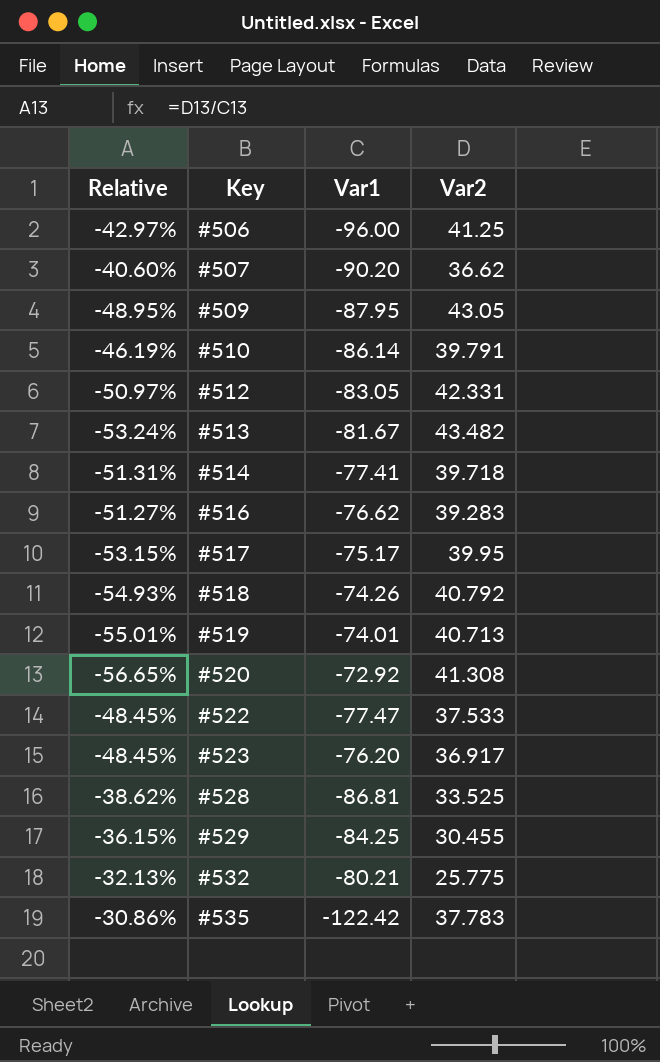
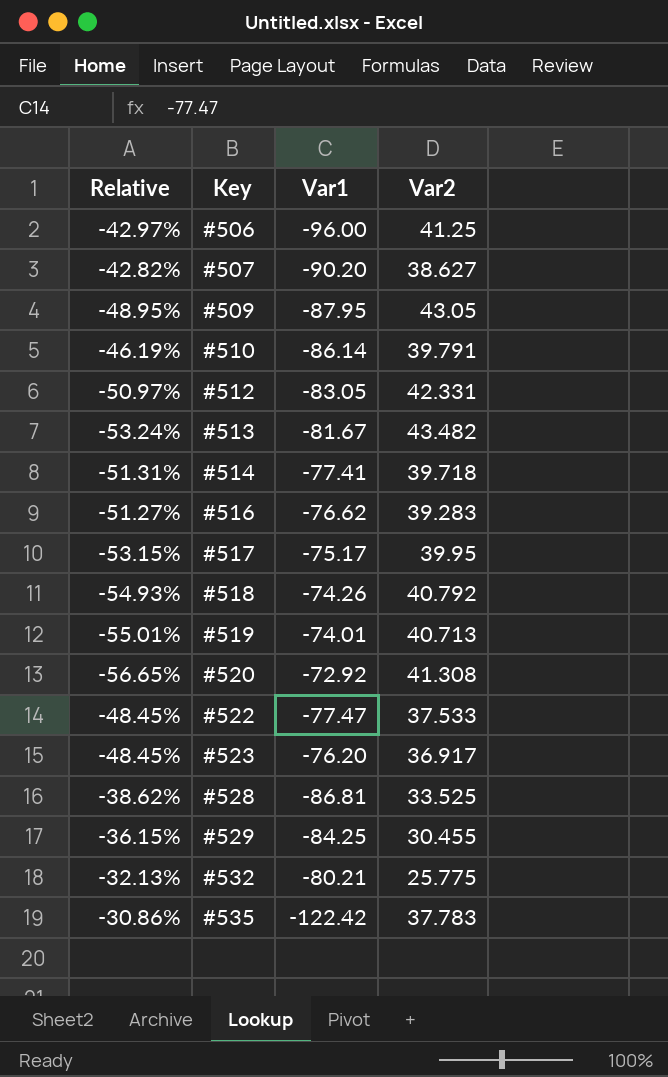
#507 | Relative: -40.60% -> -42.82%
#507 | Var2: 36.62 -> 38.627

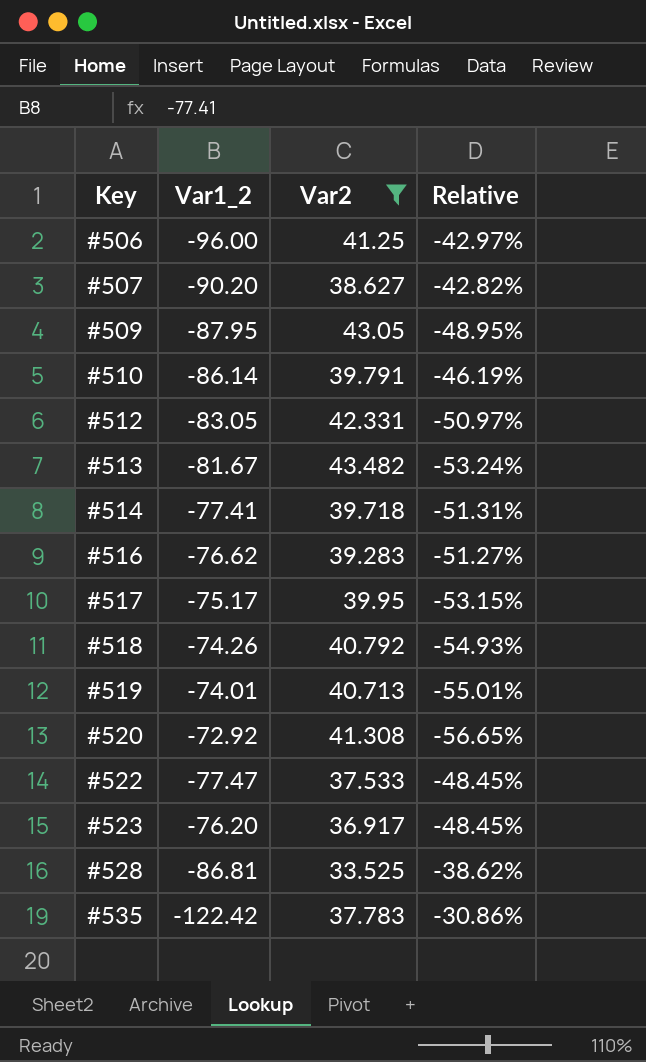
filter: none -> Var2 >= 33.525
column name: Var1 -> Var1_2
column Relative | position: 1 -> 4

